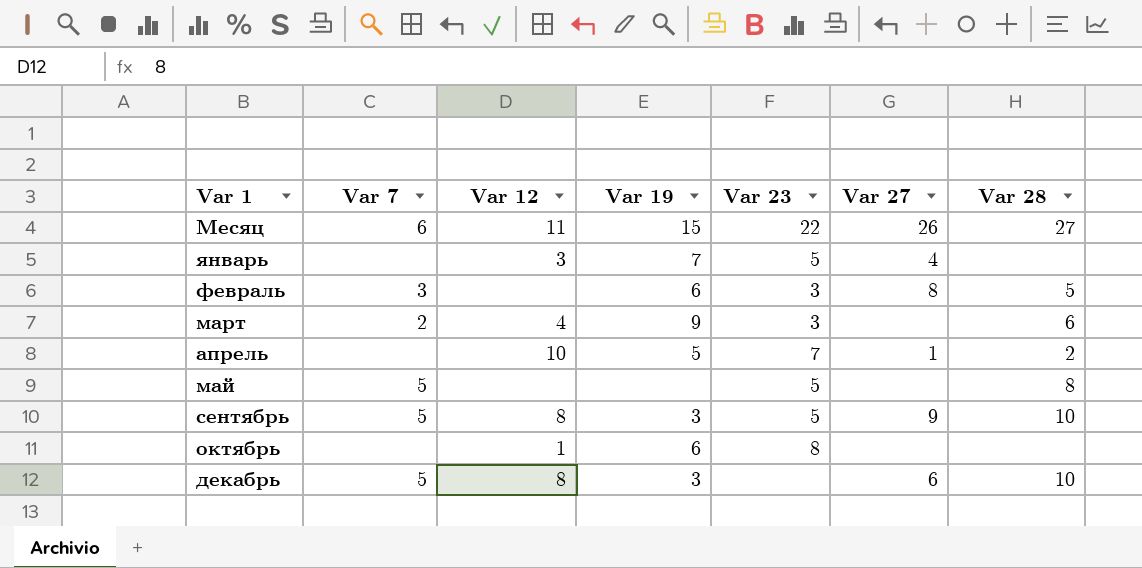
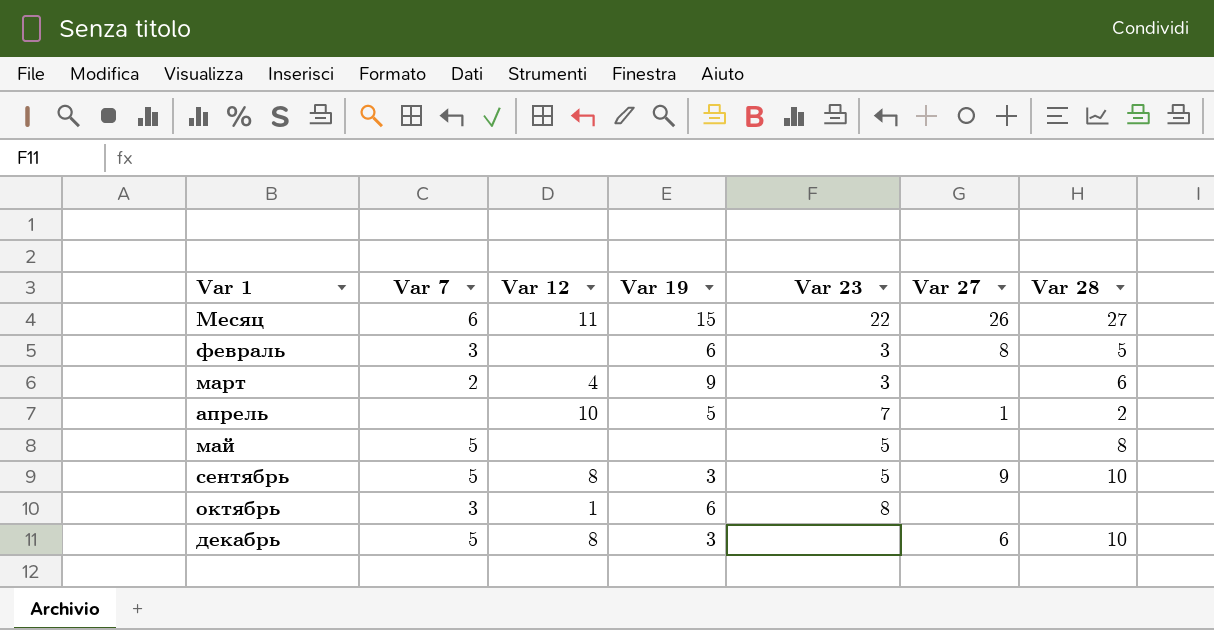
row январь: none | 3 | 7 | 5 | 4 | none -> none
октябрь | Var 7: none -> 3

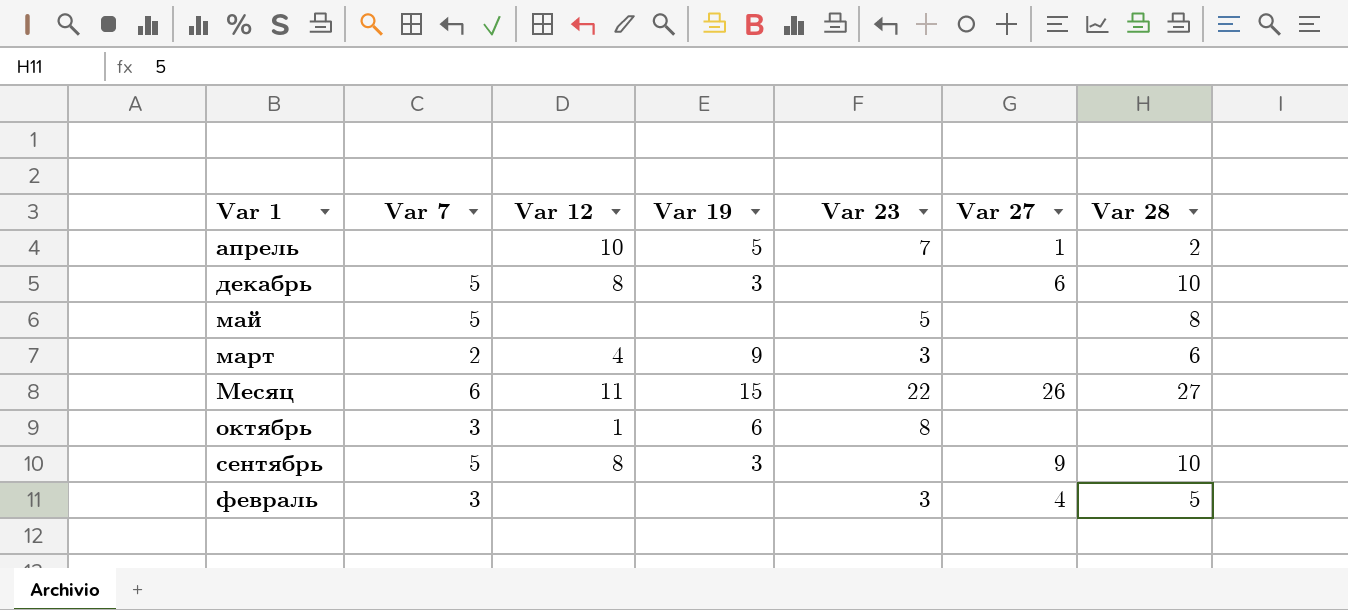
row order: none -> Var 1 ascending
сентябрь | Var 23: 5 -> none
февраль | Var 19: 6 -> none
февраль | Var 27: 8 -> 4

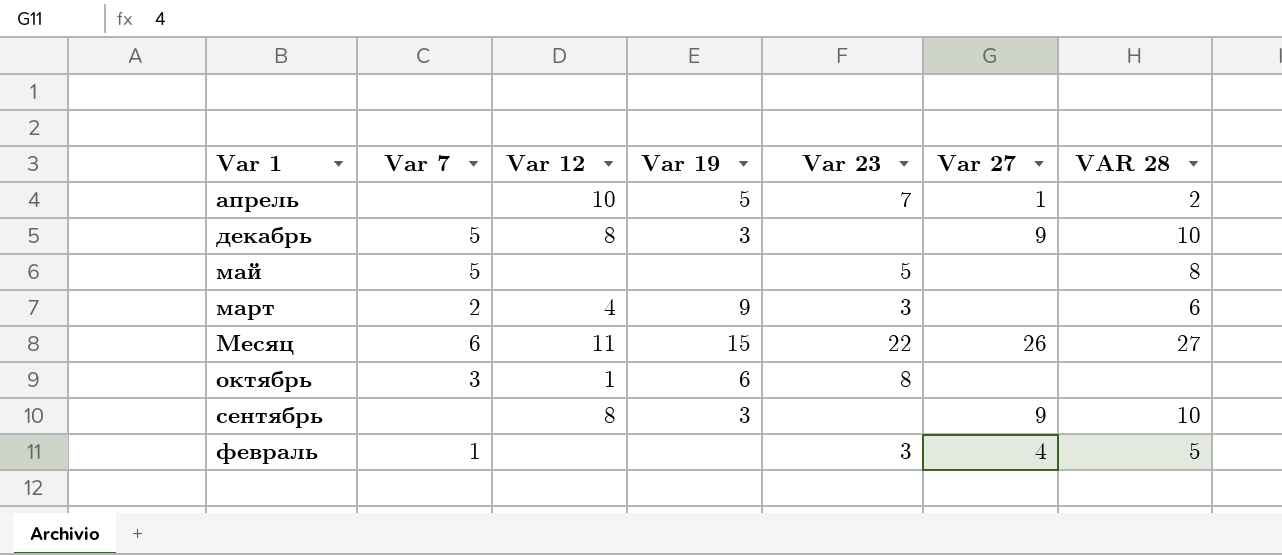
column name: Var 28 -> VAR 28
декабрь | Var 27: 6 -> 9
сентябрь | Var 7: 5 -> none
февраль | Var 7: 3 -> 1

